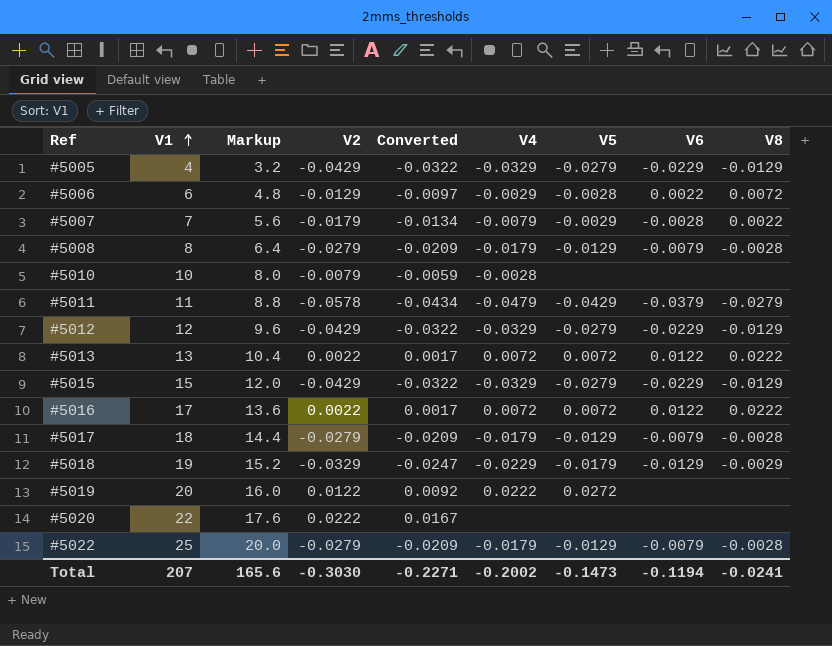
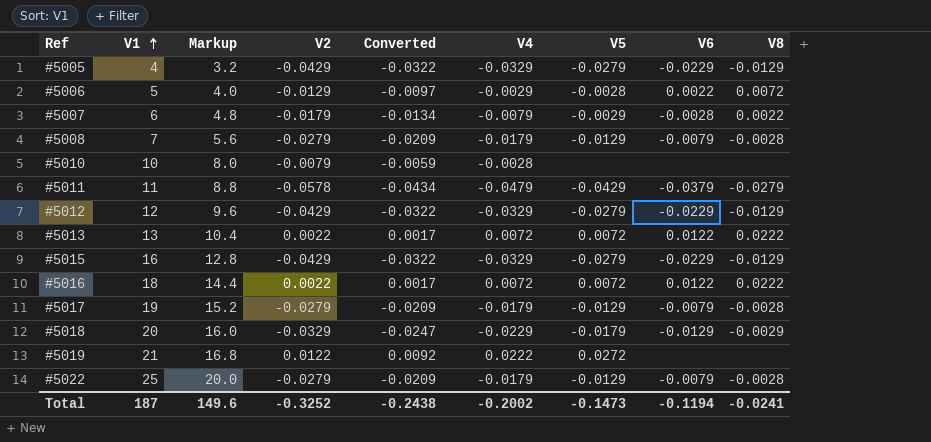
row #5020: 22 | 17.6 | 0.0222 | 0.0167 | none | none | none | none -> none
#5006 | V1: 6 -> 5
#5006 | Markup: 4.8 -> 4.0
#5007 | V1: 7 -> 6
#5007 | Markup: 5.6 -> 4.8
#5008 | V1: 8 -> 7
#5008 | Markup: 6.4 -> 5.6
#5015 | V1: 15 -> 16
#5015 | Markup: 12.0 -> 12.8
#5016 | V1: 17 -> 18
#5016 | Markup: 13.6 -> 14.4
#5017 | V1: 18 -> 19
#5017 | Markup: 14.4 -> 15.2
#5018 | V1: 19 -> 20
#5018 | Markup: 15.2 -> 16.0
#5019 | V1: 20 -> 21
#5019 | Markup: 16.0 -> 16.8
Total | V1: 207 -> 187
Total | Markup: 165.6 -> 149.6
Total | V2: -0.3030 -> -0.3252
Total | Converted: -0.2271 -> -0.2438

